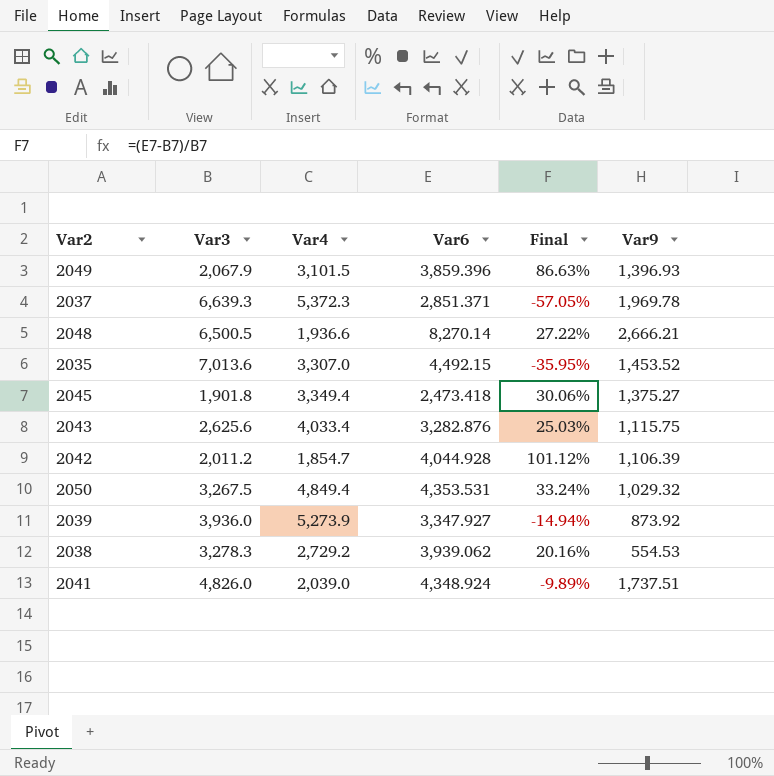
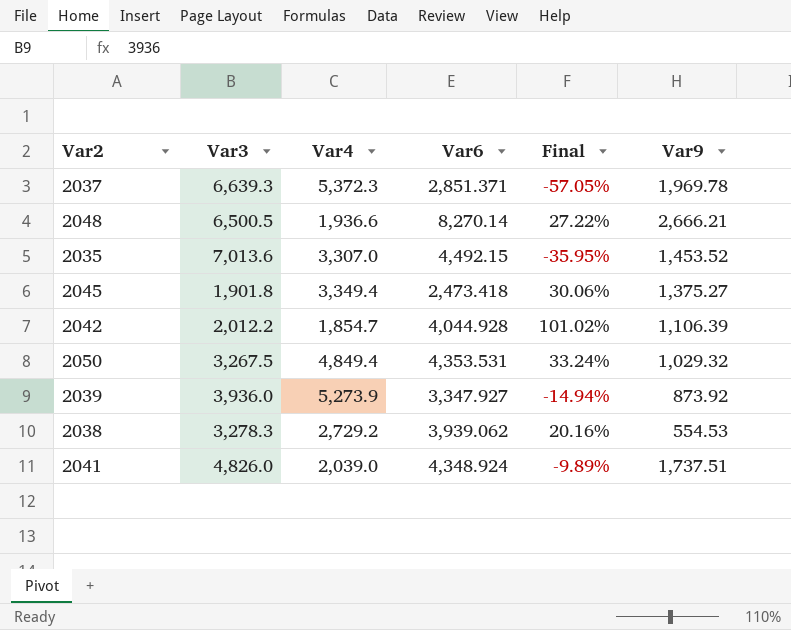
row 2049: 2,067.9 | 3,101.5 | 3,859.396 | 86.63% | 1,396.93 -> none
row 2043: 2,625.6 | 4,033.4 | 3,282.876 | 25.03% | 1,115.75 -> none
2042 | Var3: 2,011.2 -> 2,012.2
2042 | Final: 101.12% -> 101.02%

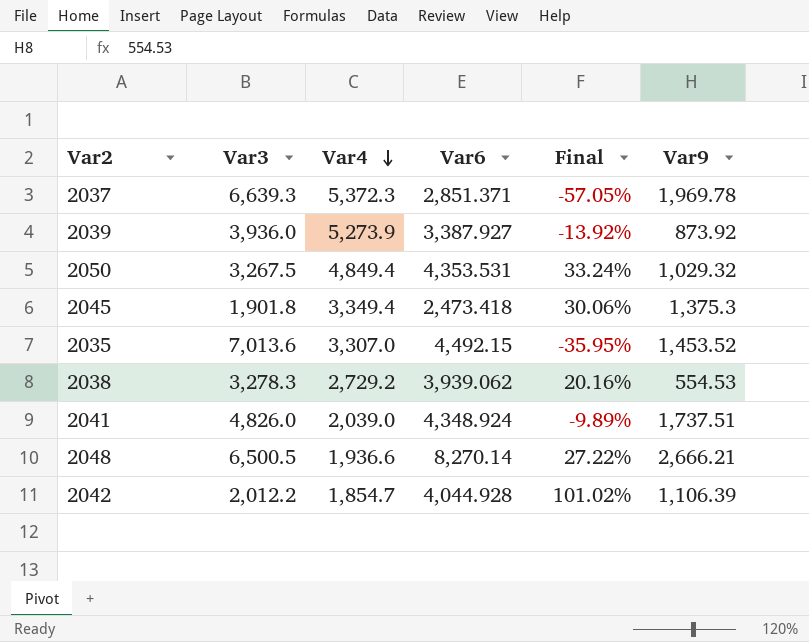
row order: none -> Var4 descending
2039 | Var6: 3,347.927 -> 3,387.927
2039 | Final: -14.94% -> -13.92%
2045 | Var9: 1,375.27 -> 1,375.3

